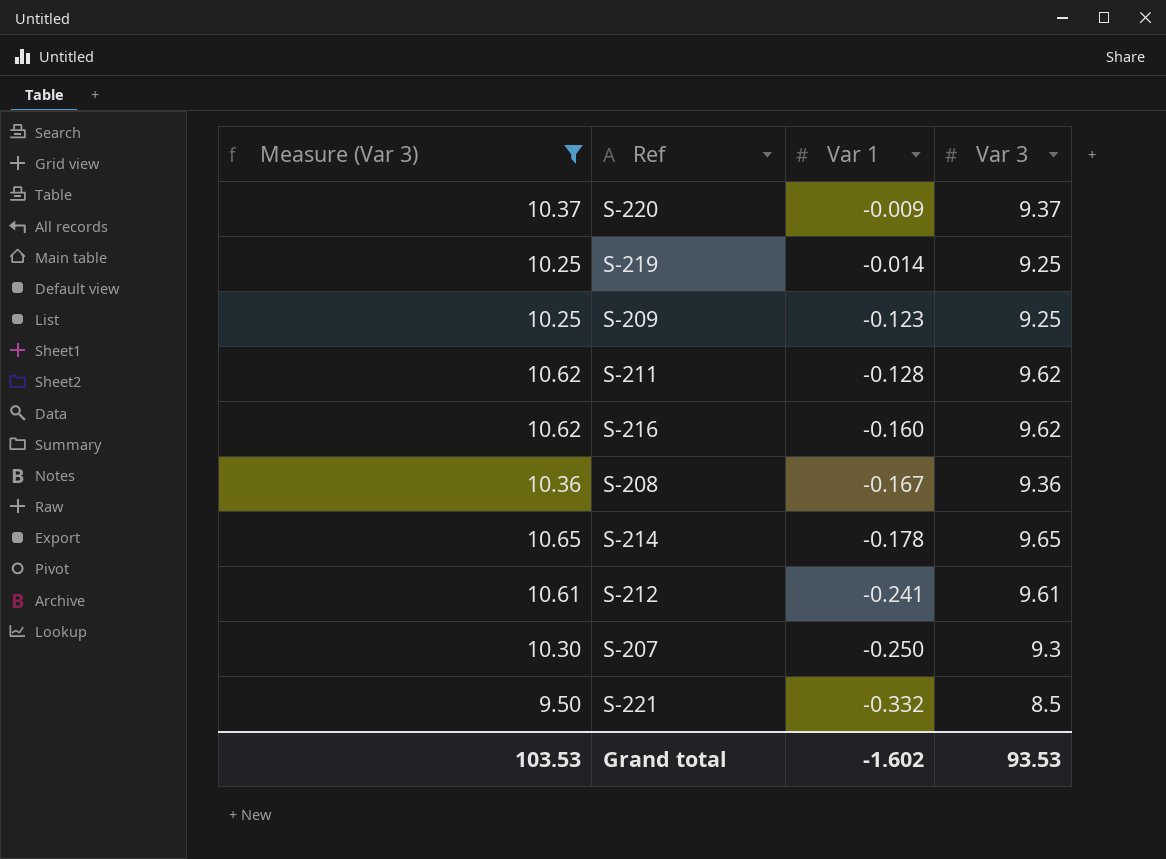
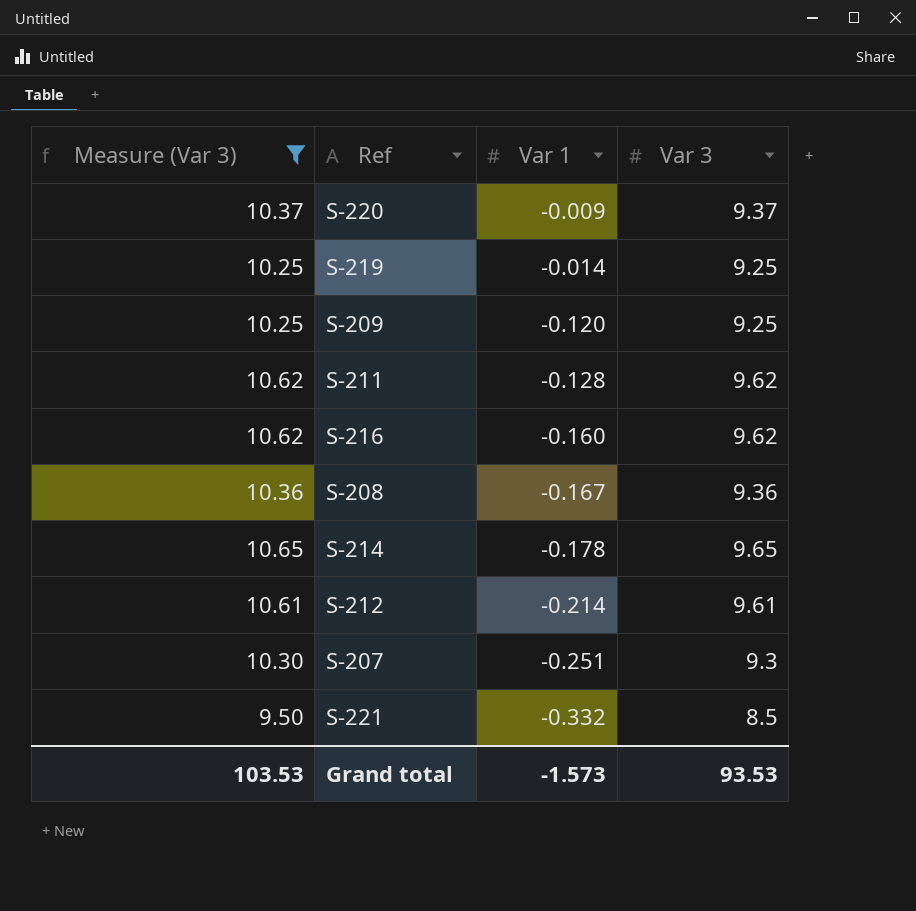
S-209 | Var 1: -0.123 -> -0.120
S-212 | Var 1: -0.241 -> -0.214
S-207 | Var 1: -0.250 -> -0.251
Grand total | Var 1: -1.602 -> -1.573

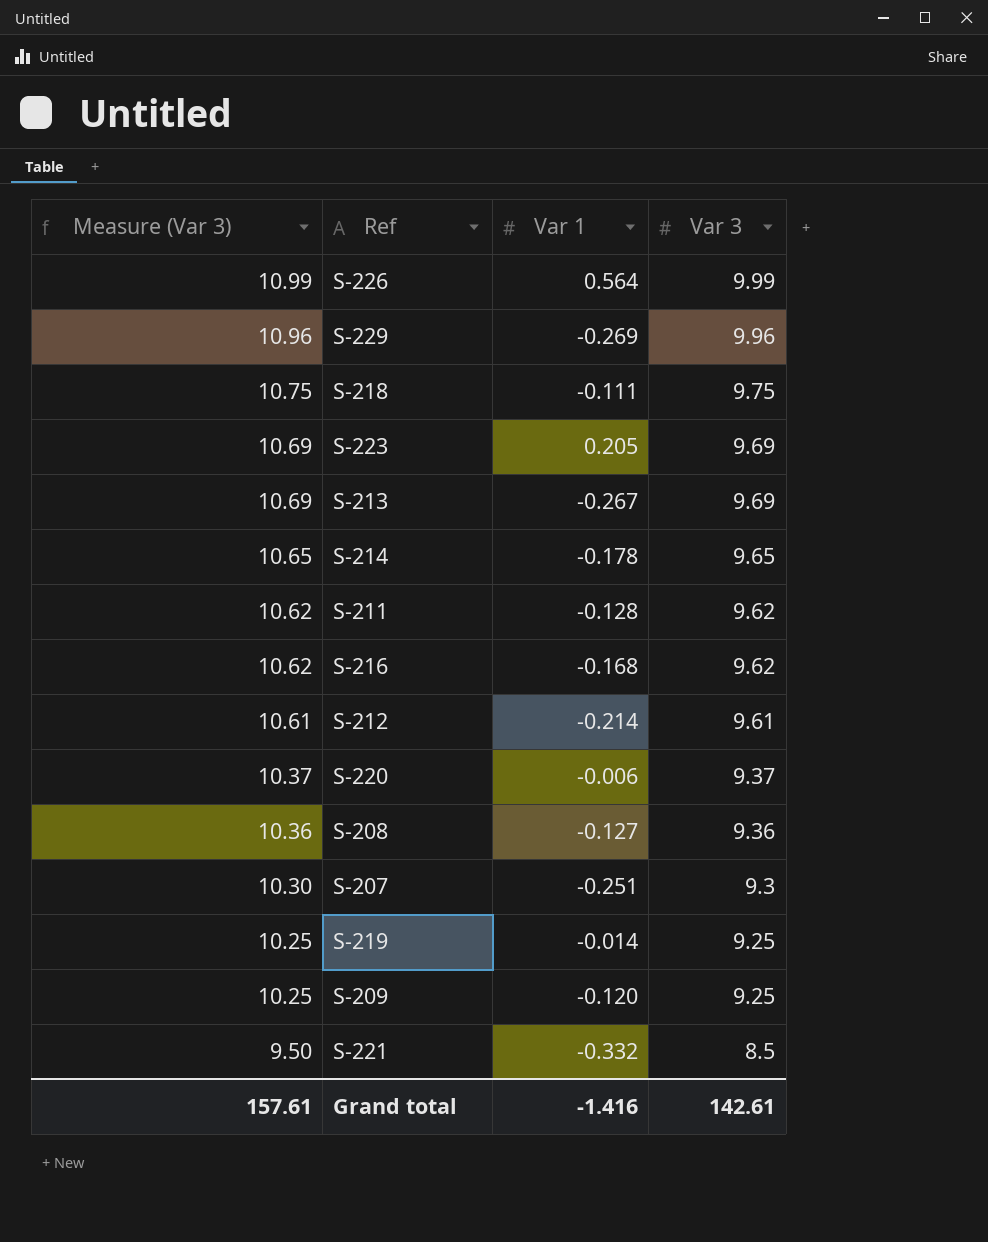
filter: Measure (Var 3) <= 10.65 -> none
row order: Var 1 descending -> Measure (Var 3) descending
S-216 | Var 1: -0.160 -> -0.168
S-220 | Var 1: -0.009 -> -0.006
S-208 | Var 1: -0.167 -> -0.127
Grand total | Measure (Var 3): 103.53 -> 157.61
Grand total | Var 1: -1.573 -> -1.416
Grand total | Var 3: 93.53 -> 142.61

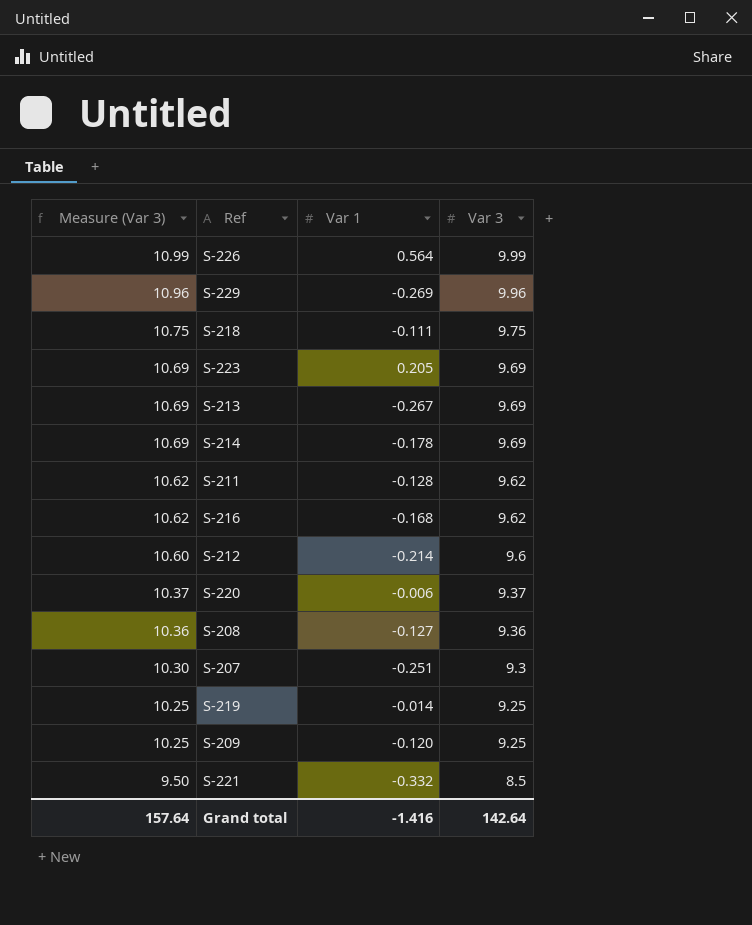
S-214 | Measure (Var 3): 10.65 -> 10.69
S-214 | Var 3: 9.65 -> 9.69
S-212 | Measure (Var 3): 10.61 -> 10.60
S-212 | Var 3: 9.61 -> 9.6
Grand total | Measure (Var 3): 157.61 -> 157.64
Grand total | Var 3: 142.61 -> 142.64

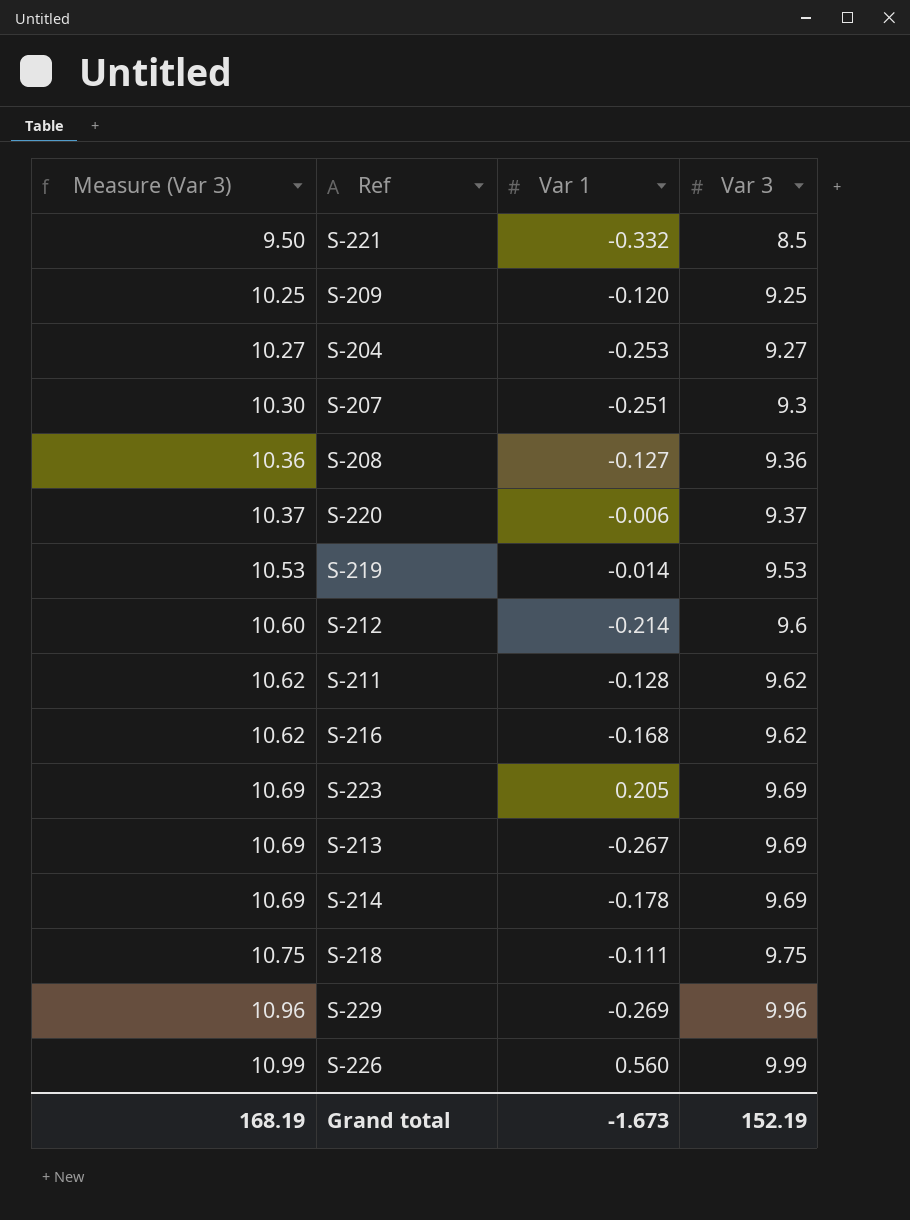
row order: Measure (Var 3) descending -> Measure (Var 3) ascending
row S-204: none -> 10.27 | -0.253 | 9.27
S-219 | Measure (Var 3): 10.25 -> 10.53
S-219 | Var 3: 9.25 -> 9.53
S-226 | Var 1: 0.564 -> 0.560
Grand total | Measure (Var 3): 157.64 -> 168.19
Grand total | Var 1: -1.416 -> -1.673
Grand total | Var 3: 142.64 -> 152.19

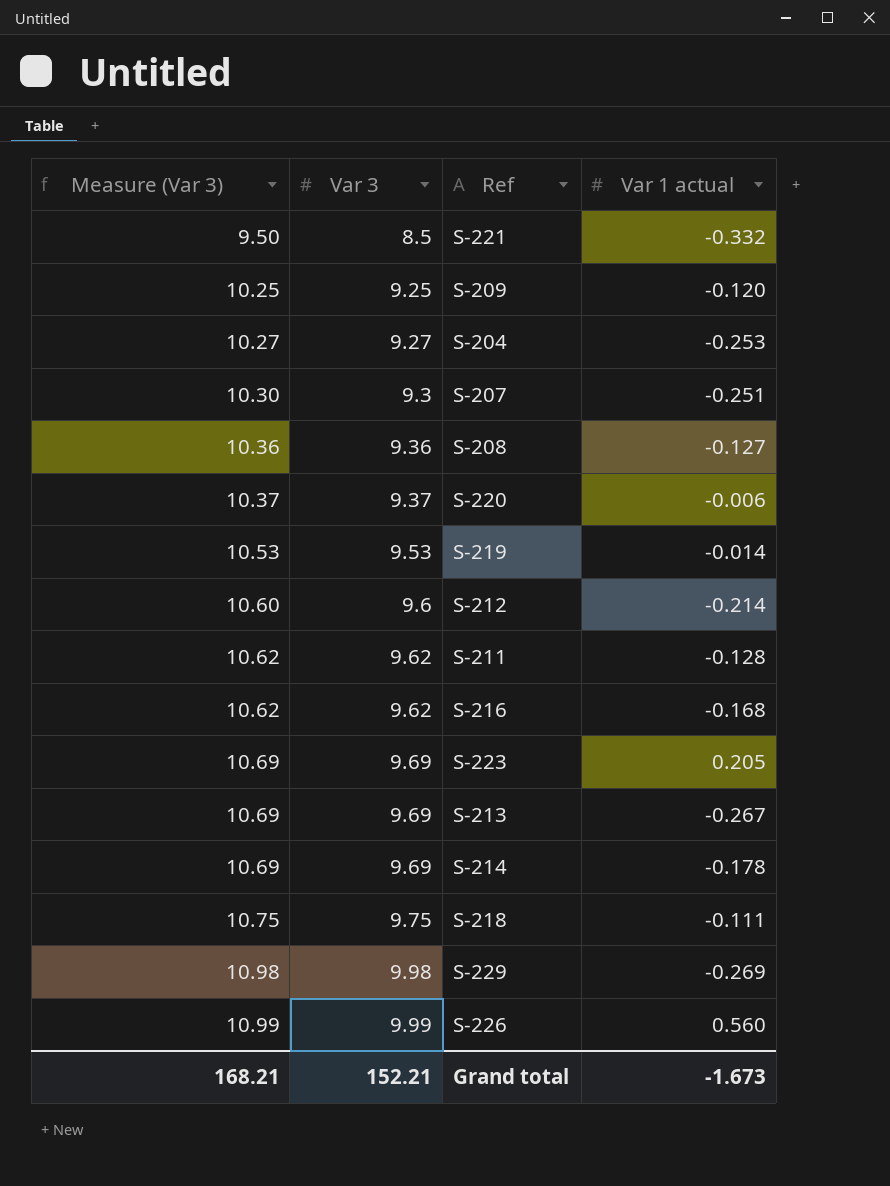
column Var 3 | position: 4 -> 2
column name: Var 1 -> Var 1 actual
S-229 | Measure (Var 3): 10.96 -> 10.98
S-229 | Var 3: 9.96 -> 9.98
Grand total | Measure (Var 3): 168.19 -> 168.21
Grand total | Var 3: 152.19 -> 152.21

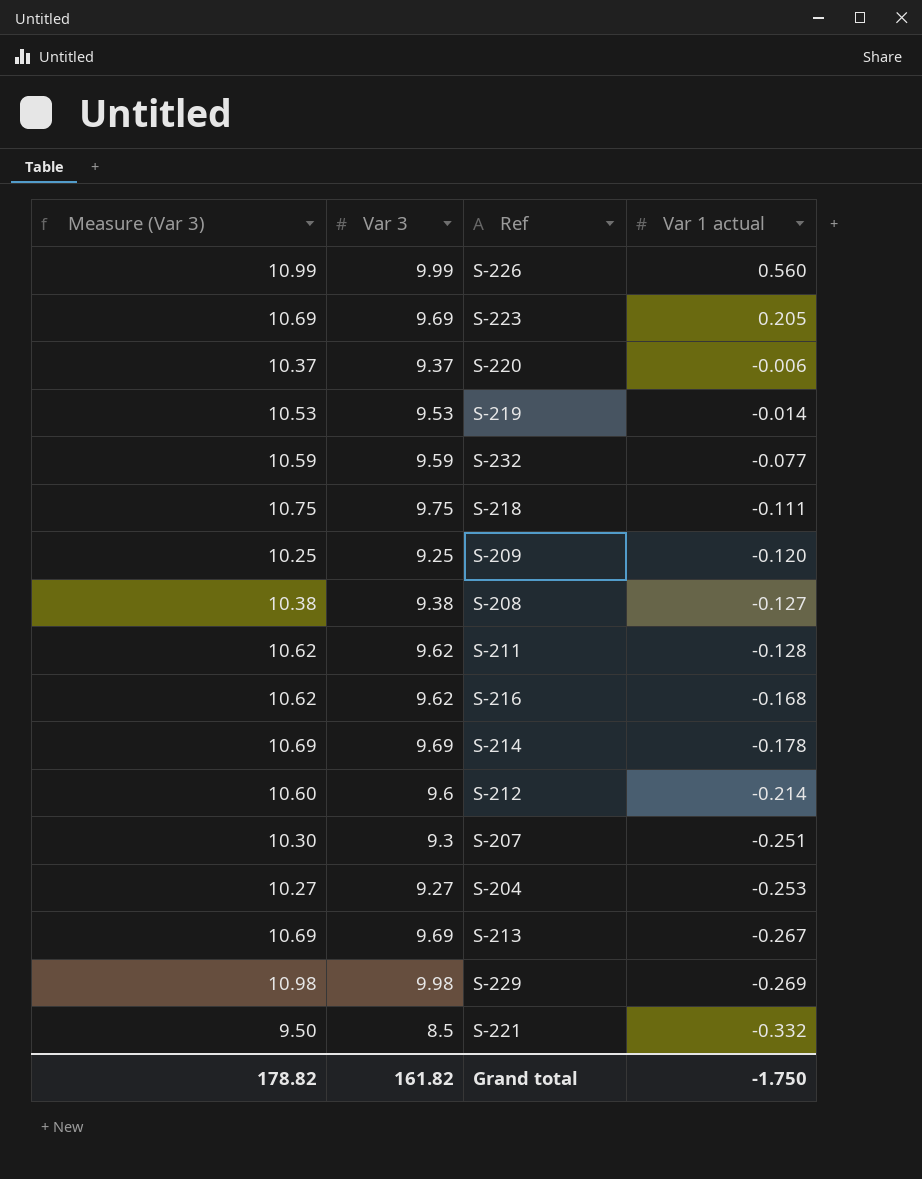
row order: Measure (Var 3) ascending -> Var 1 actual descending
row S-232: none -> 10.59 | 9.59 | -0.077
S-208 | Measure (Var 3): 10.36 -> 10.38
S-208 | Var 3: 9.36 -> 9.38
Grand total | Measure (Var 3): 168.21 -> 178.82
Grand total | Var 3: 152.21 -> 161.82
Grand total | Var 1 actual: -1.673 -> -1.750

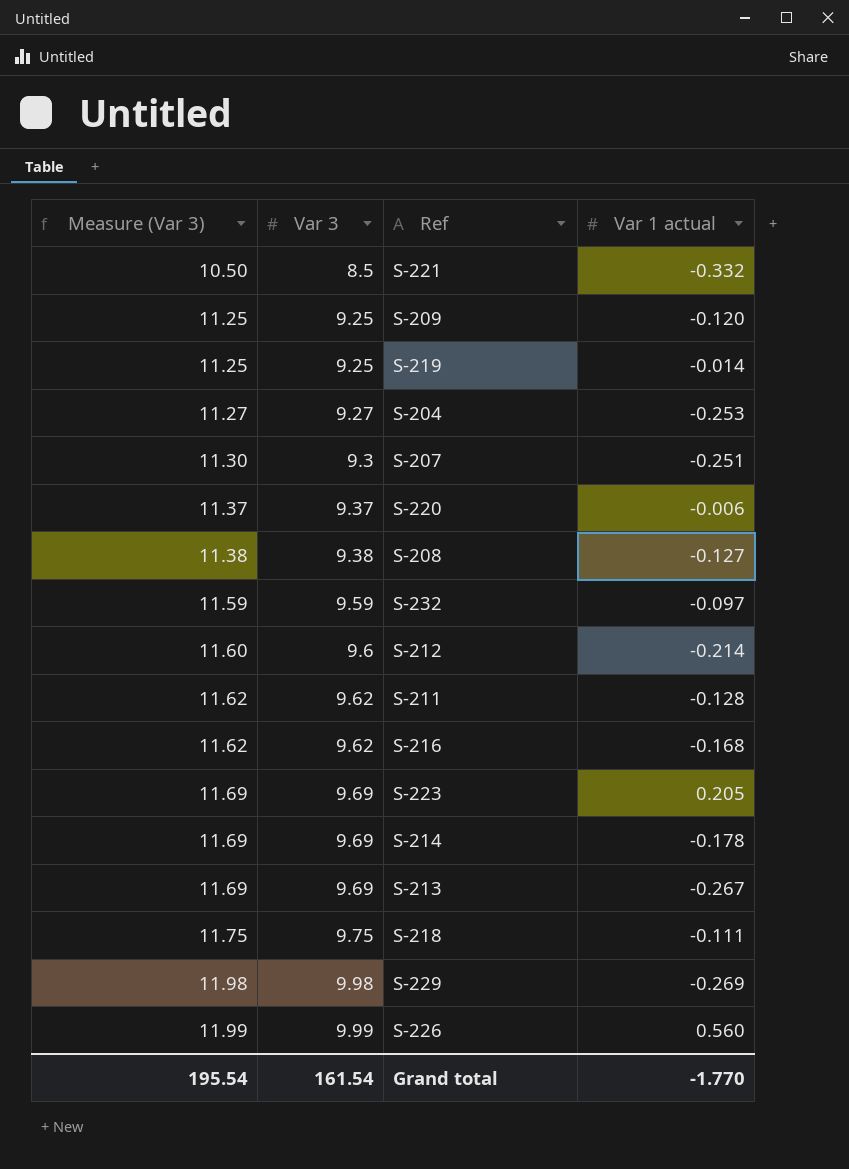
row order: Var 1 actual descending -> Measure (Var 3) ascending
column Measure (Var 3) | formula: [Var 3] + 1 -> [Var 3] + 2
S-219 | Var 3: 9.53 -> 9.25
S-232 | Var 1 actual: -0.077 -> -0.097
Grand total | Measure (Var 3): 178.82 -> 195.54
Grand total | Var 3: 161.82 -> 161.54
Grand total | Var 1 actual: -1.750 -> -1.770

